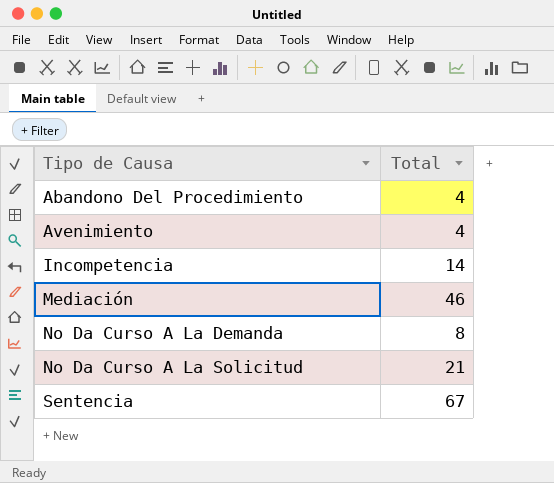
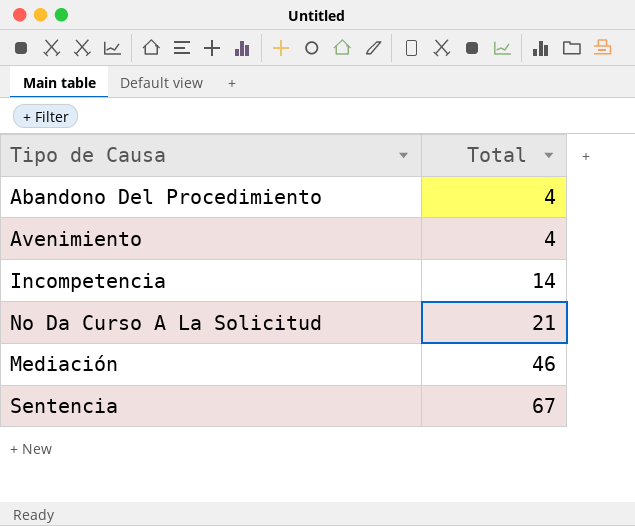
row order: Tipo de Causa ascending -> Total ascending
row No Da Curso A La Demanda: 8 -> none

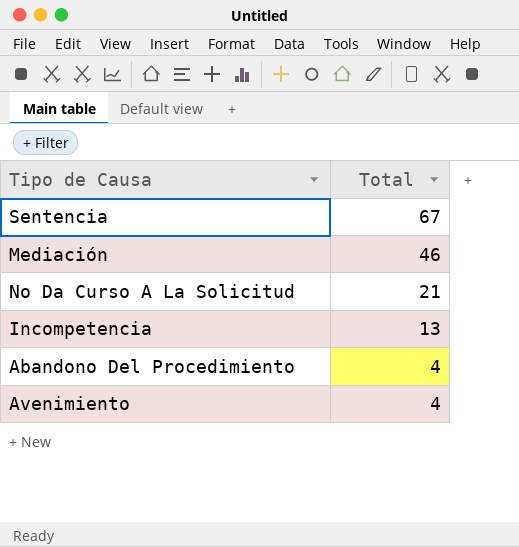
row order: Total ascending -> Total descending
Incompetencia | Total: 14 -> 13

